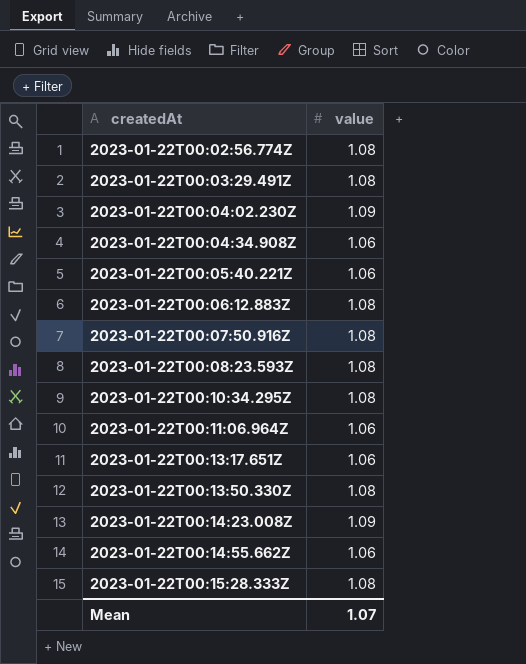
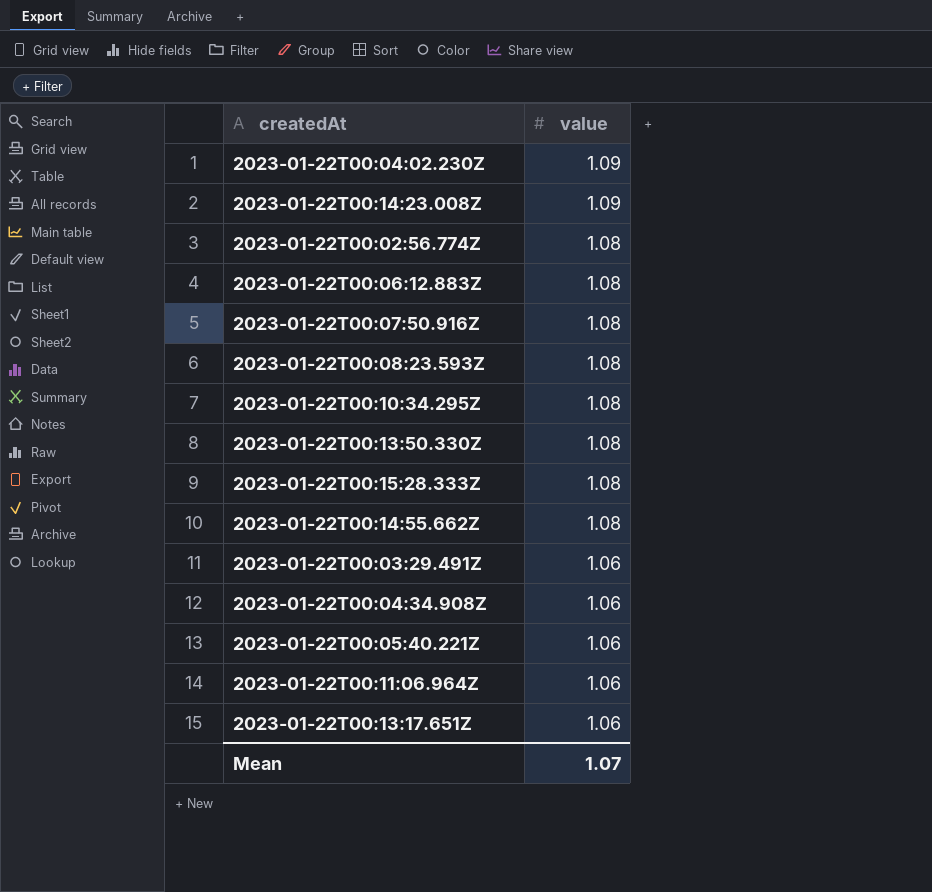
row order: createdAt ascending -> value descending
2023-01-22T00:14:55.662Z | value: 1.06 -> 1.08
2023-01-22T00:03:29.491Z | value: 1.08 -> 1.06

